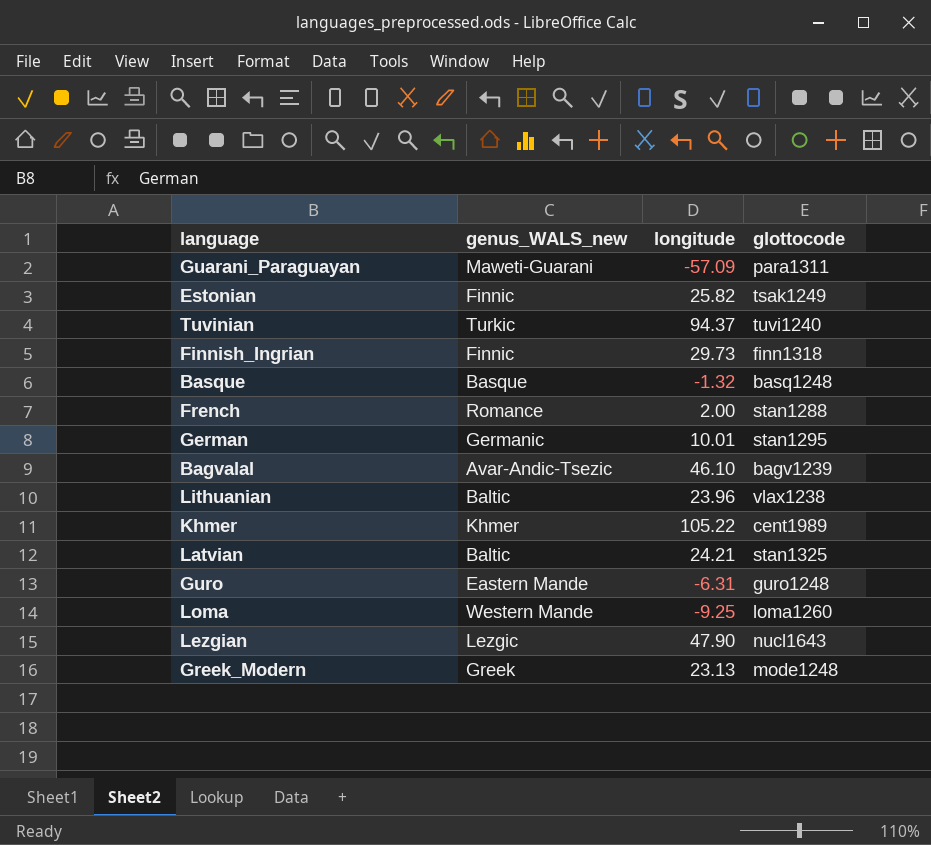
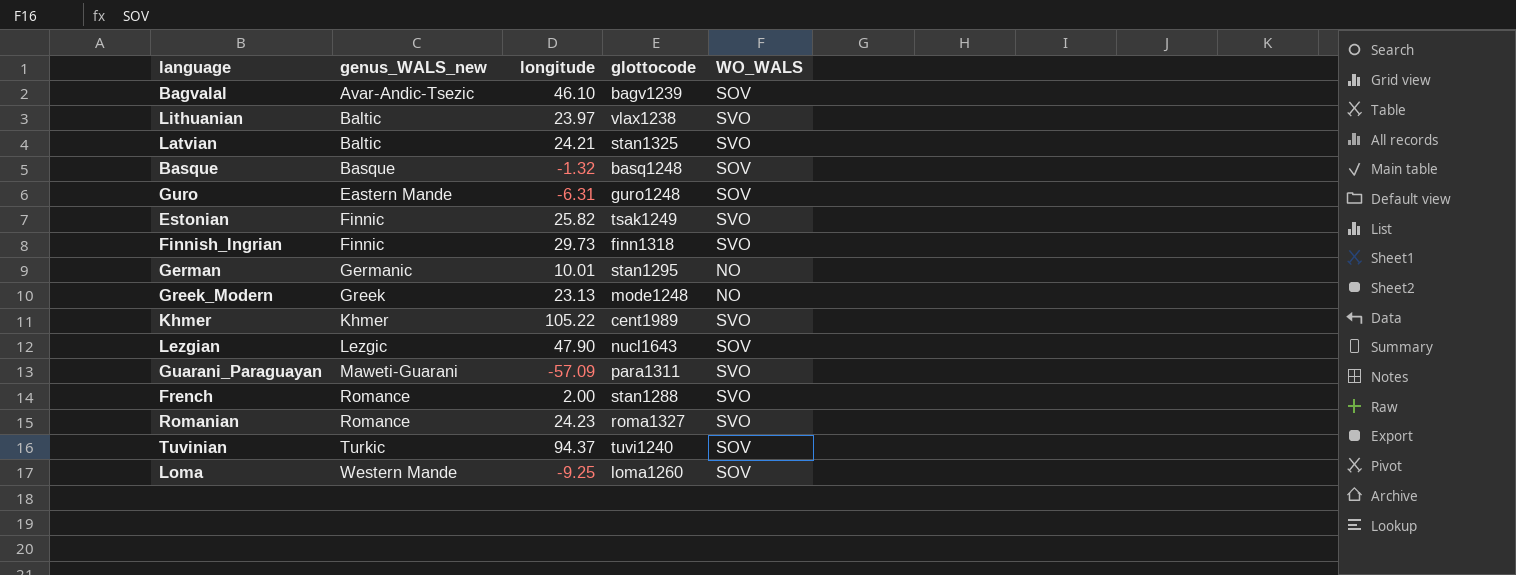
row order: none -> genus_WALS_new ascending
column WO_WALS | position: none -> 5
Lithuanian | longitude: 23.96 -> 23.97
row Romanian: none -> Romance | 24.23 | roma1327 | SVO

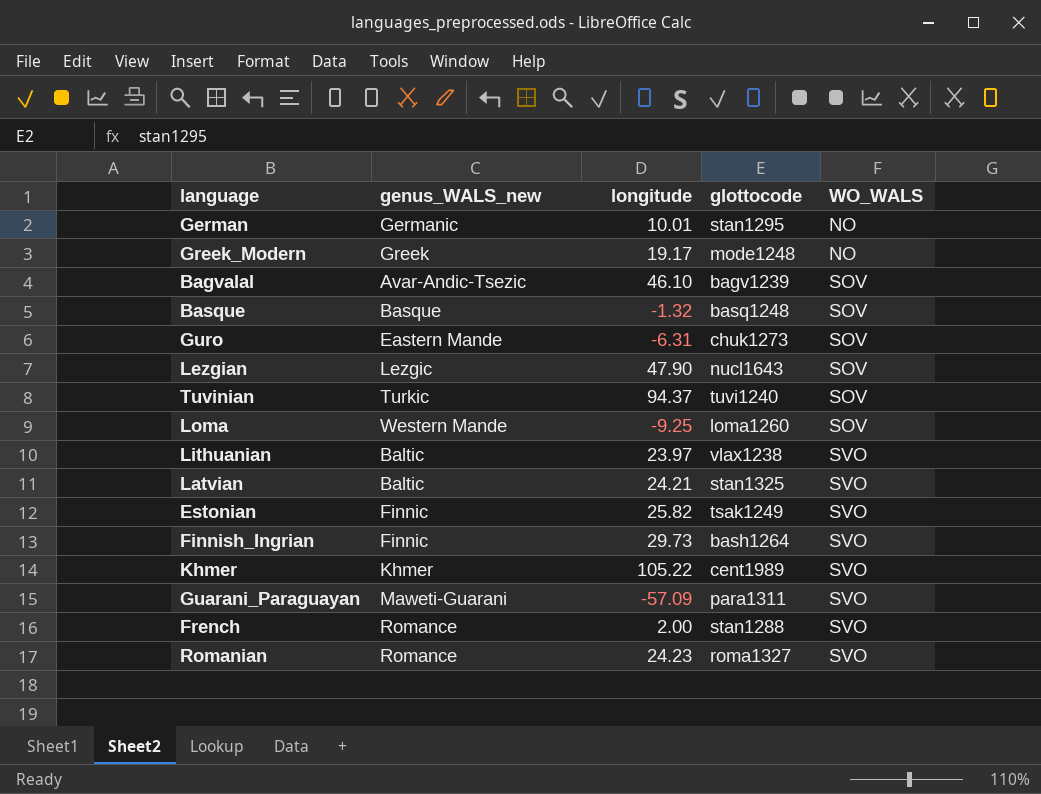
row order: genus_WALS_new ascending -> WO_WALS ascending
Greek_Modern | longitude: 23.13 -> 19.17
Guro | glottocode: guro1248 -> chuk1273
Finnish_Ingrian | glottocode: finn1318 -> bash1264

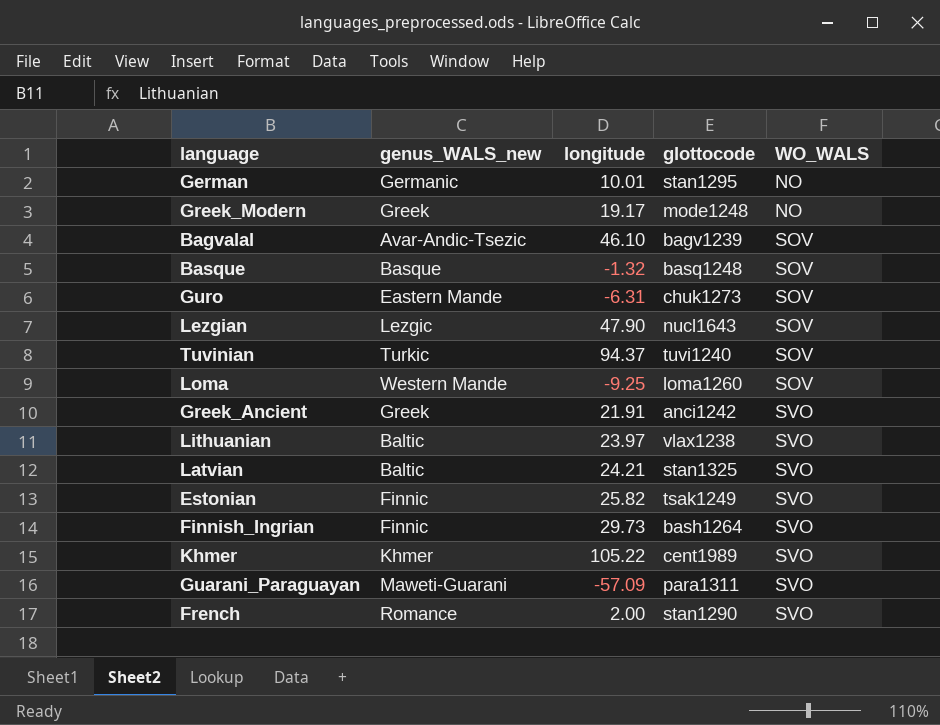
row Romanian: Romance | 24.23 | roma1327 | SVO -> none
row Greek_Ancient: none -> Greek | 21.91 | anci1242 | SVO
French | glottocode: stan1288 -> stan1290

